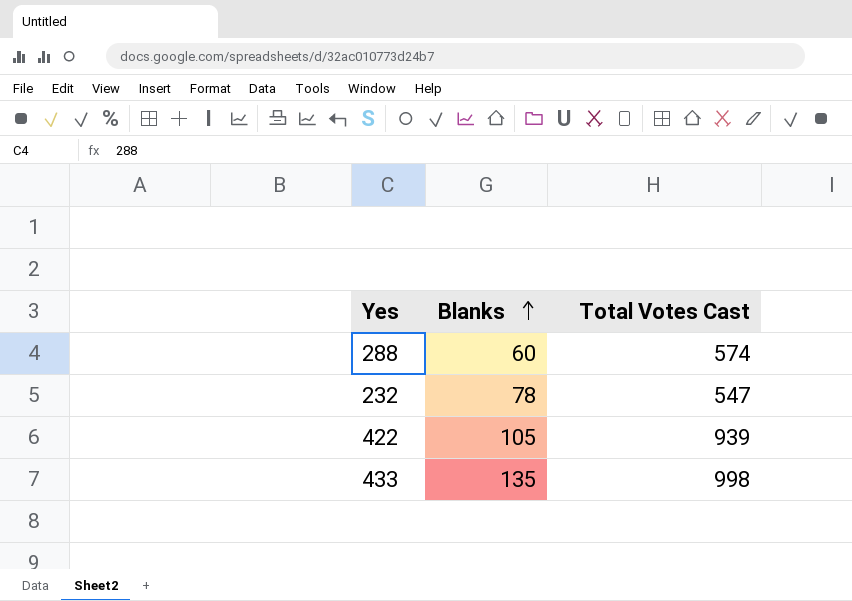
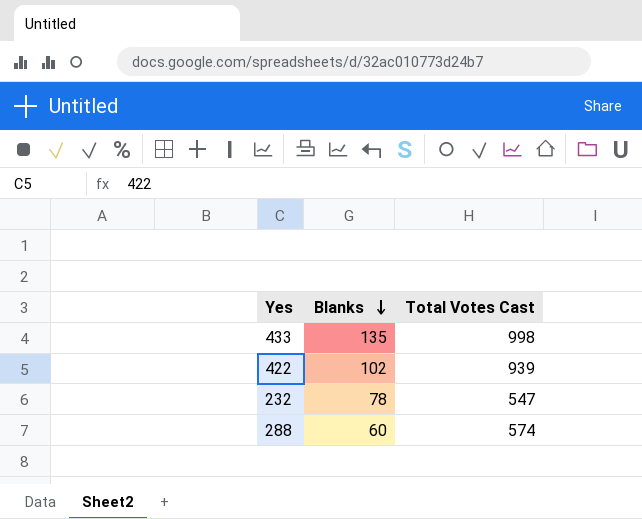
row order: Blanks ascending -> Blanks descending
422 | Blanks: 105 -> 102

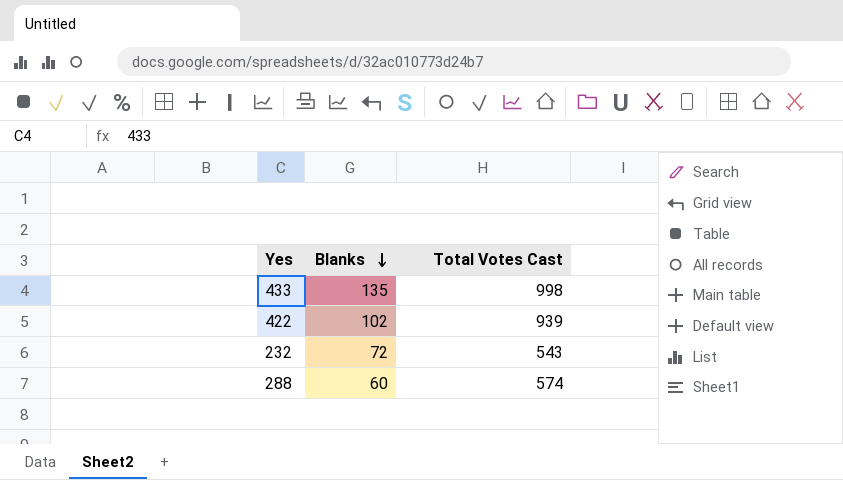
232 | Blanks: 78 -> 72
232 | Total Votes Cast: 547 -> 543

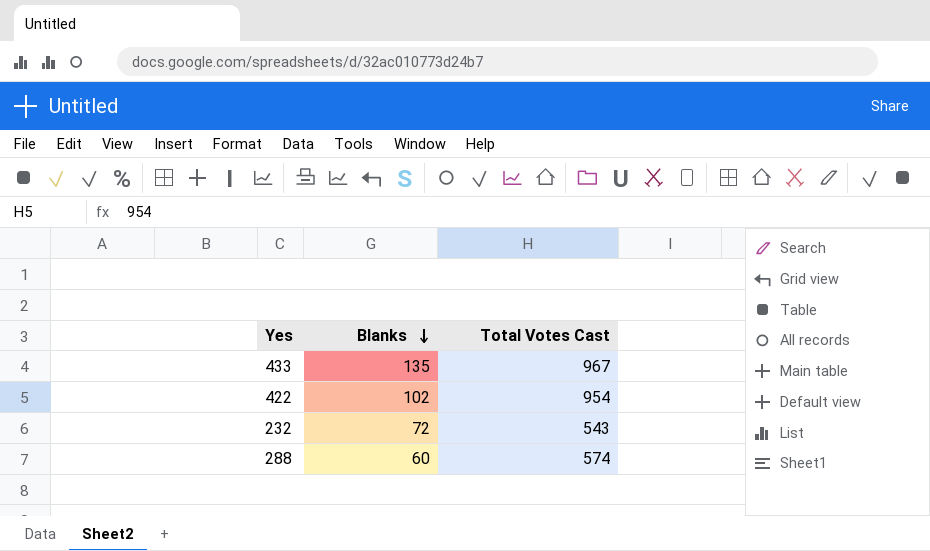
433 | Total Votes Cast: 998 -> 967
422 | Total Votes Cast: 939 -> 954

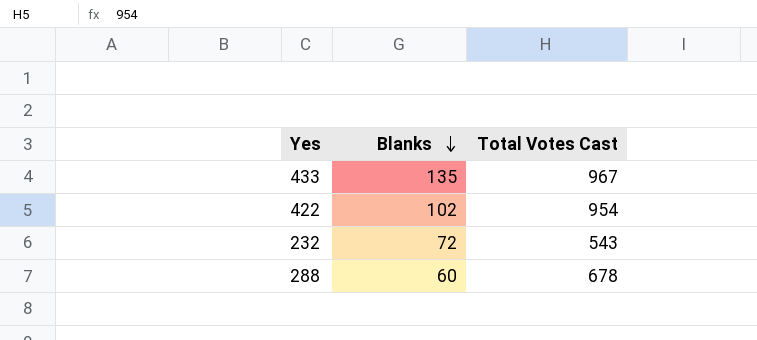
288 | Total Votes Cast: 574 -> 678

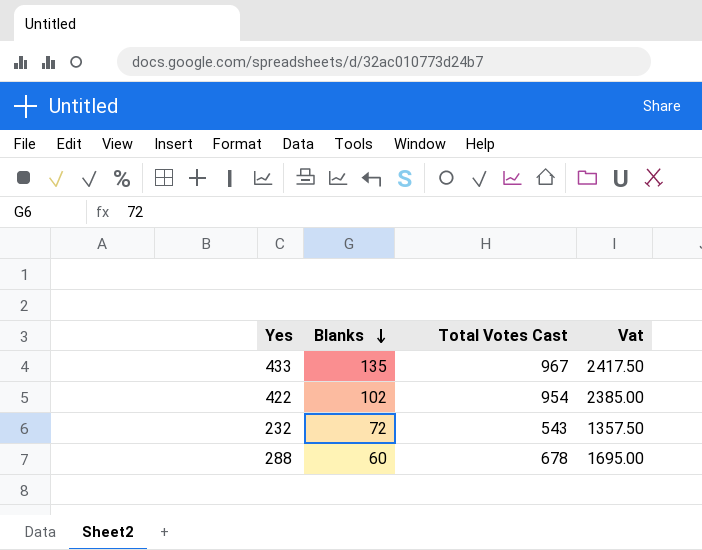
column Vat | formula: none -> [Total Votes Cast] * 2.5

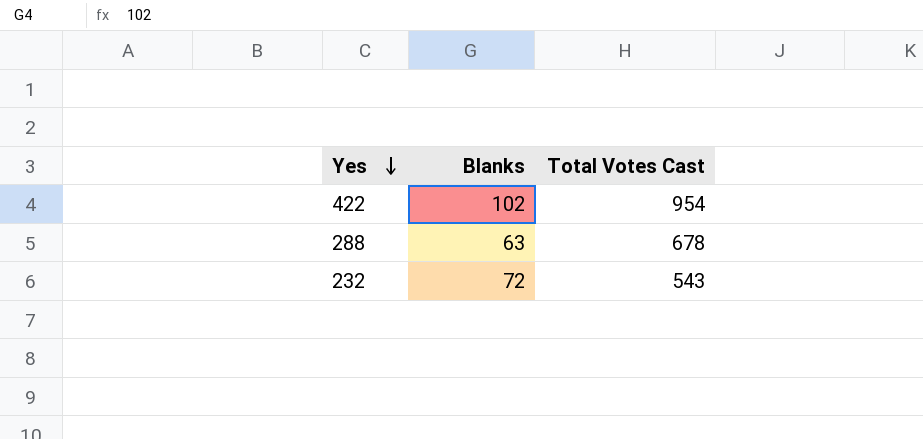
row order: Blanks descending -> Yes descending
column Vat | formula: [Total Votes Cast] * 2.5 -> none
row 433: 135 | 967 | 2417.50 -> none
288 | Blanks: 60 -> 63

